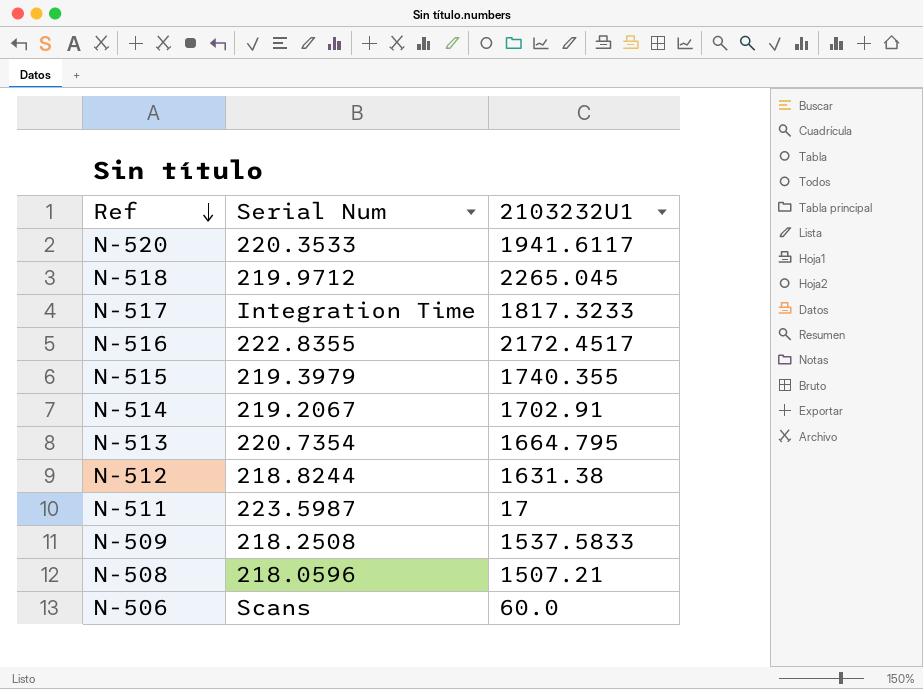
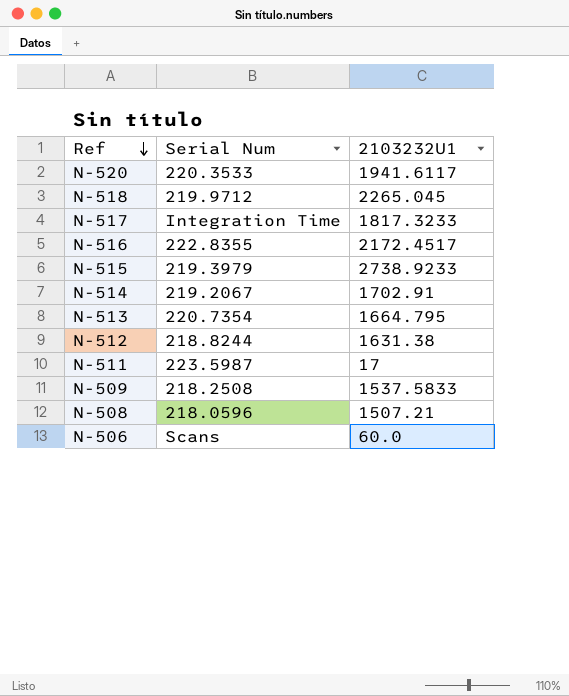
N-515 | 2103232U1: 1740.355 -> 2738.9233

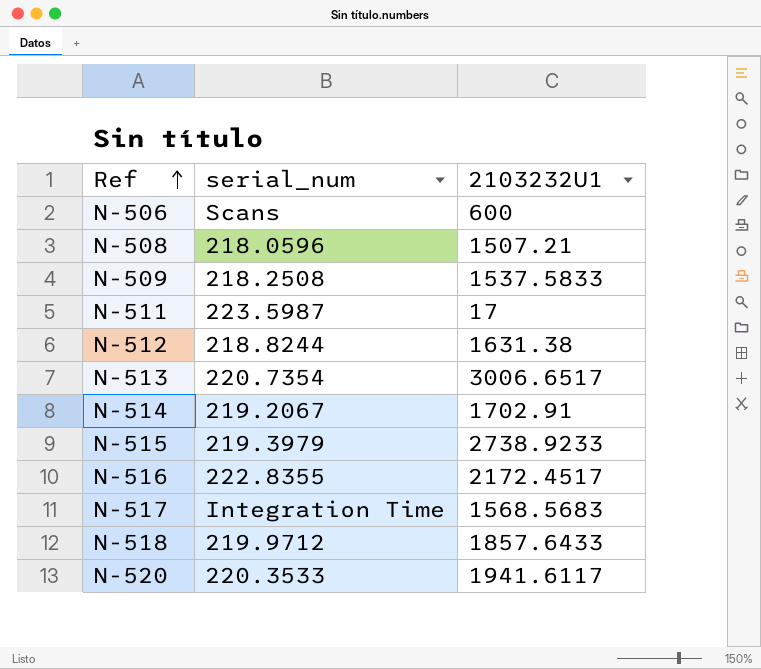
row order: Ref descending -> Ref ascending
column name: Serial Num -> serial_num
N-506 | 2103232U1: 60.0 -> 600
N-513 | 2103232U1: 1664.795 -> 3006.6517
N-517 | 2103232U1: 1817.3233 -> 1568.5683
N-518 | 2103232U1: 2265.045 -> 1857.6433

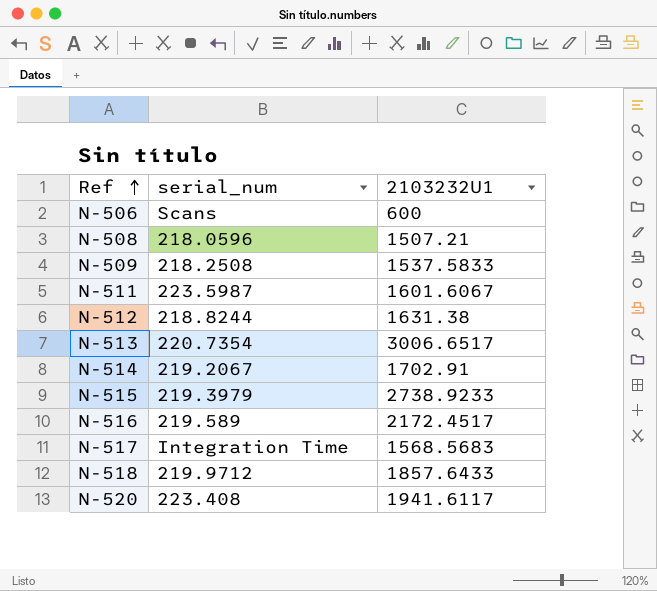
N-511 | 2103232U1: 17 -> 1601.6067
N-516 | serial_num: 222.8355 -> 219.589
N-520 | serial_num: 220.3533 -> 223.408

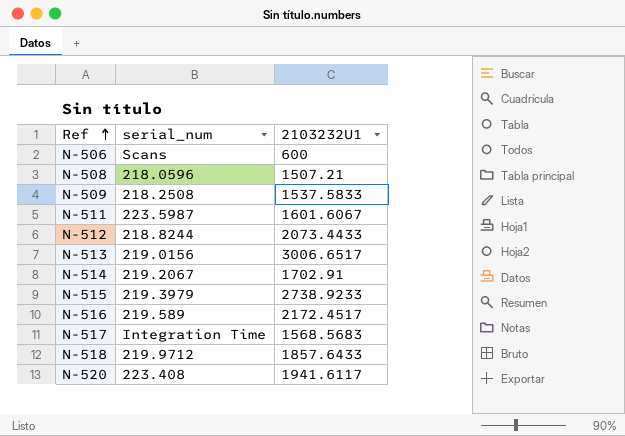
N-512 | 2103232U1: 1631.38 -> 2073.4433
N-513 | serial_num: 220.7354 -> 219.0156

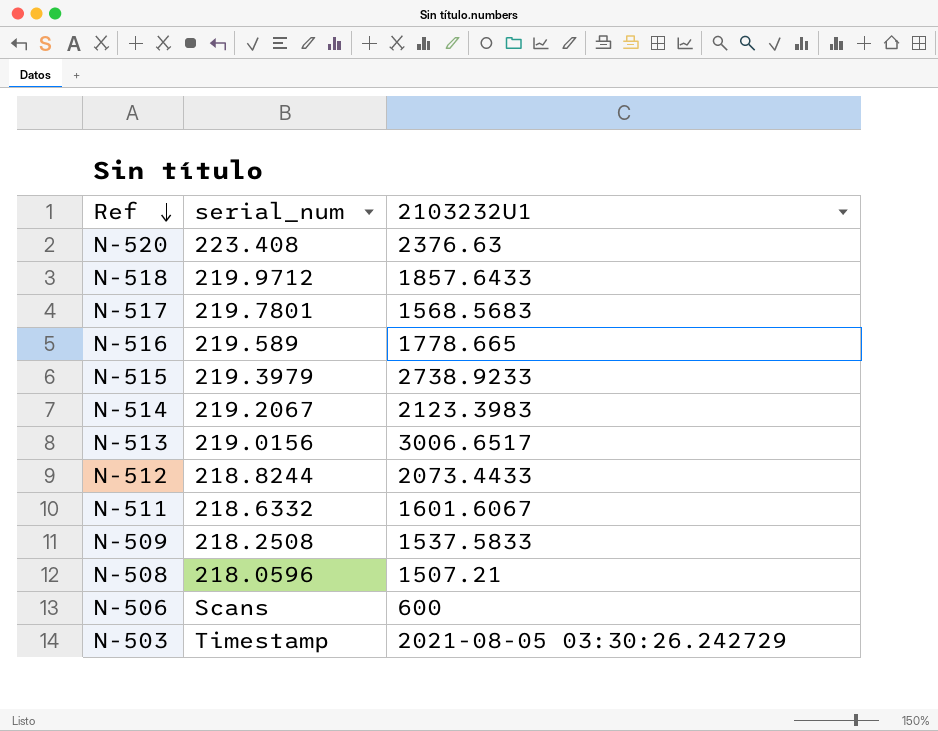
row order: Ref ascending -> Ref descending
N-520 | 2103232U1: 1941.6117 -> 2376.63
N-517 | serial_num: Integration Time -> 219.7801
N-516 | 2103232U1: 2172.4517 -> 1778.665
N-514 | 2103232U1: 1702.91 -> 2123.3983
N-511 | serial_num: 223.5987 -> 218.6332
row N-503: none -> Timestamp | 2021-08-05 03:30:26.242729

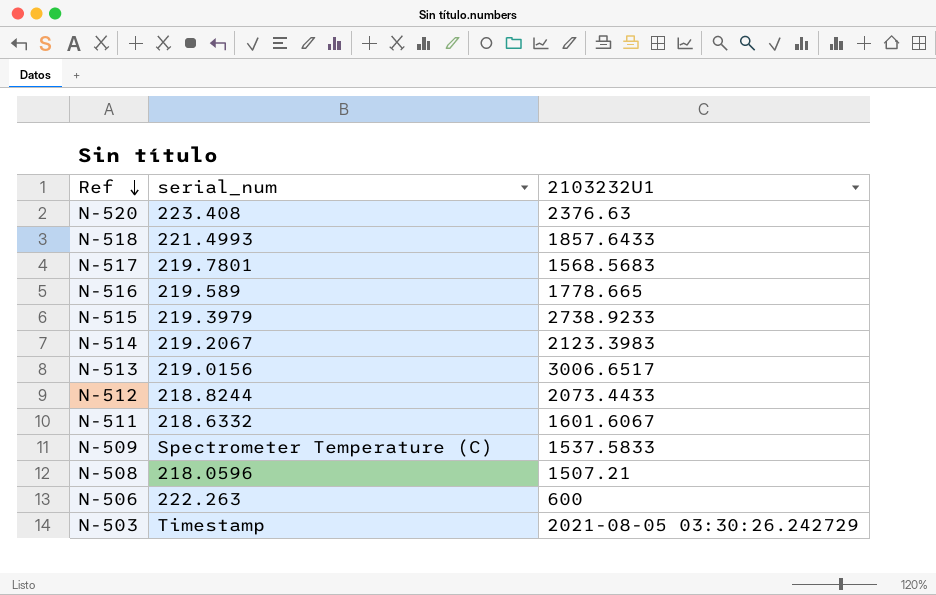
N-518 | serial_num: 219.9712 -> 221.4993
N-509 | serial_num: 218.2508 -> Spectrometer Temperature (C)
N-506 | serial_num: Scans -> 222.263

